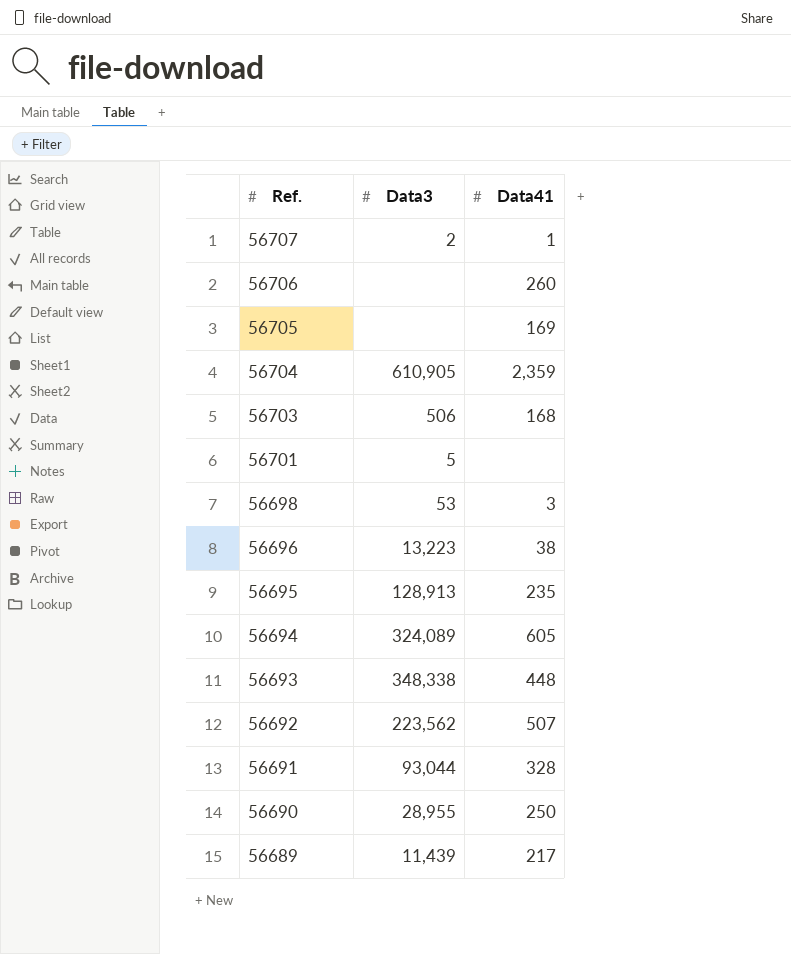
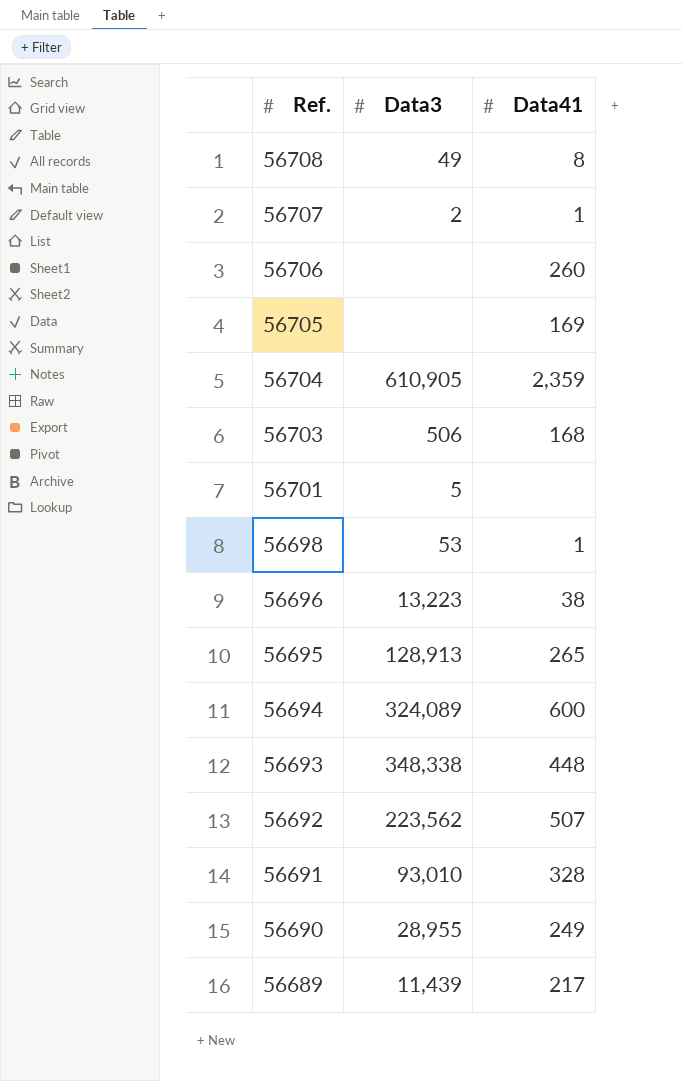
row 56708: none -> 49 | 8
56698 | Data41: 3 -> 1
56695 | Data41: 235 -> 265
56694 | Data41: 605 -> 600
56691 | Data3: 93,044 -> 93,010
56690 | Data41: 250 -> 249

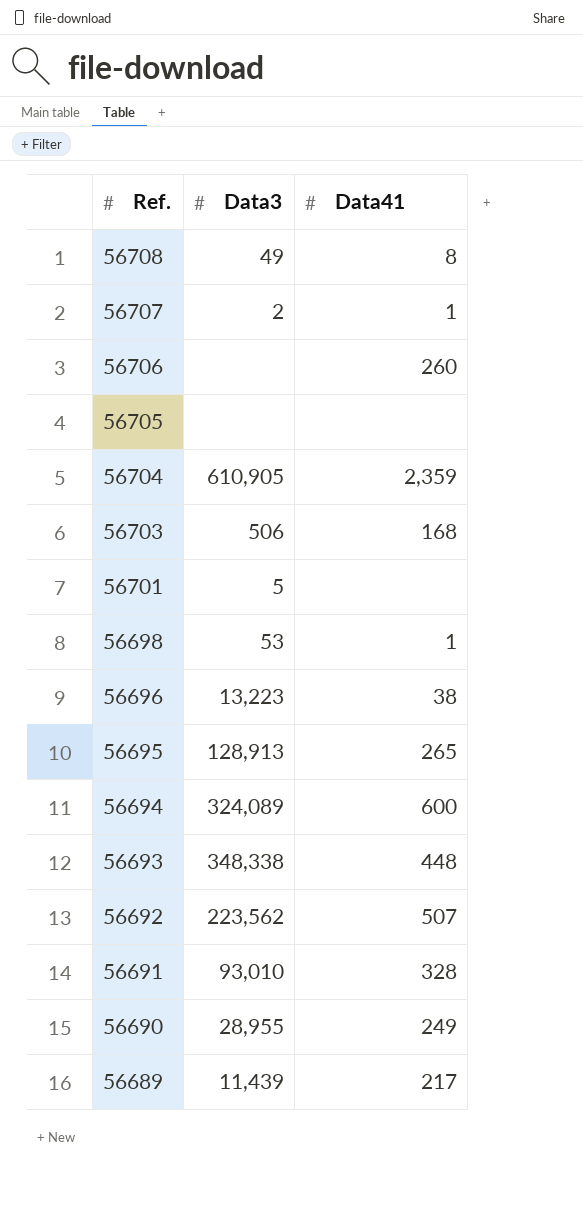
56705 | Data41: 169 -> none

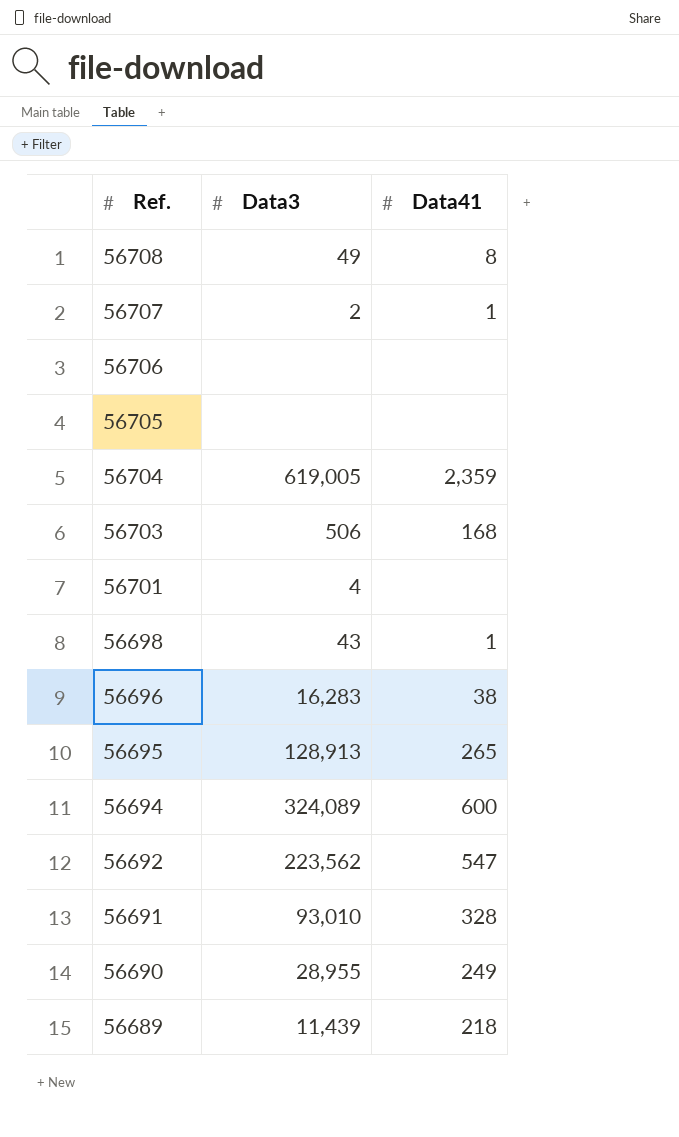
row 56693: 348,338 | 448 -> none
56706 | Data41: 260 -> none
56704 | Data3: 610,905 -> 619,005
56701 | Data3: 5 -> 4
56698 | Data3: 53 -> 43
56696 | Data3: 13,223 -> 16,283
56692 | Data41: 507 -> 547
56689 | Data41: 217 -> 218

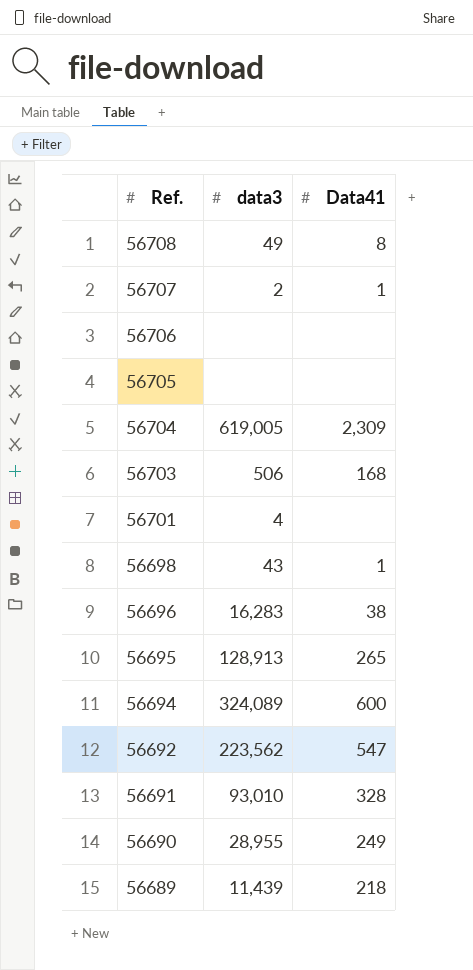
column name: Data3 -> data3
56704 | Data41: 2,359 -> 2,309

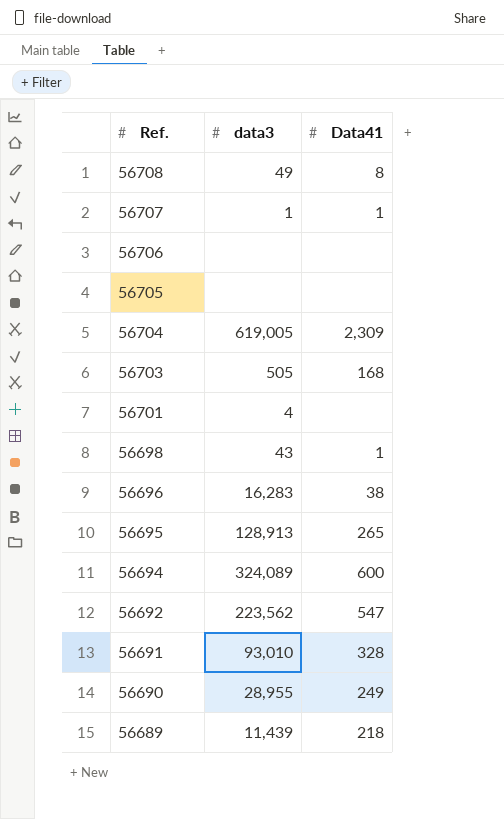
56707 | data3: 2 -> 1
56703 | data3: 506 -> 505

